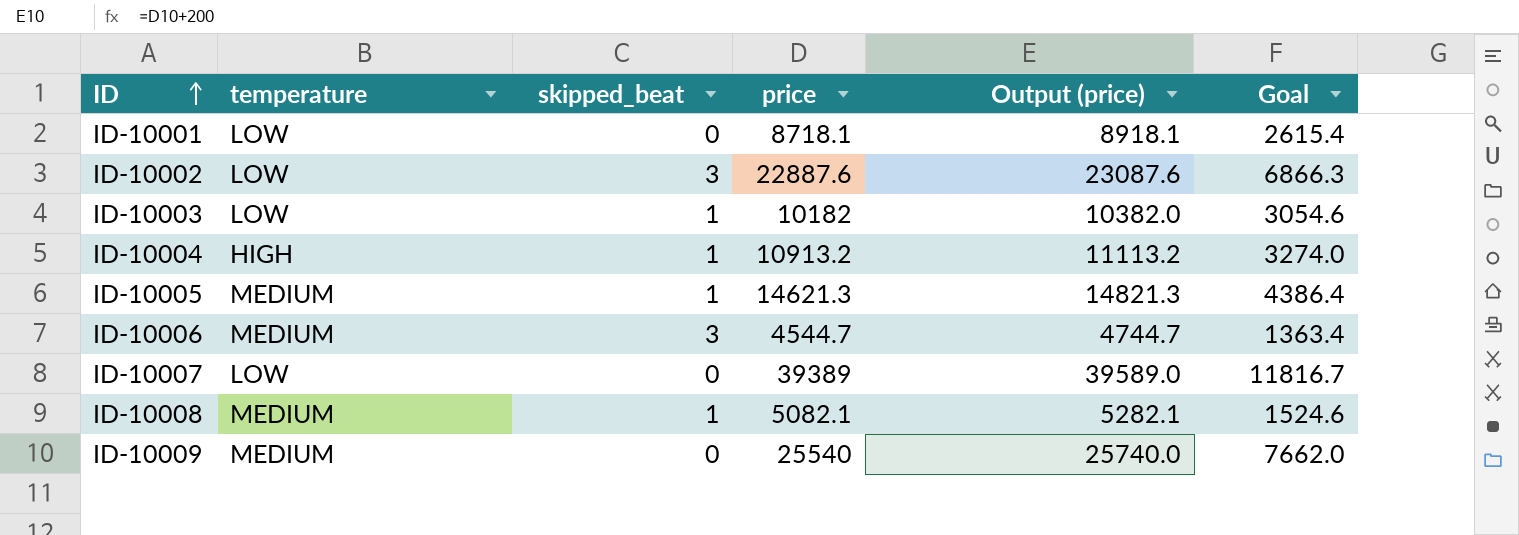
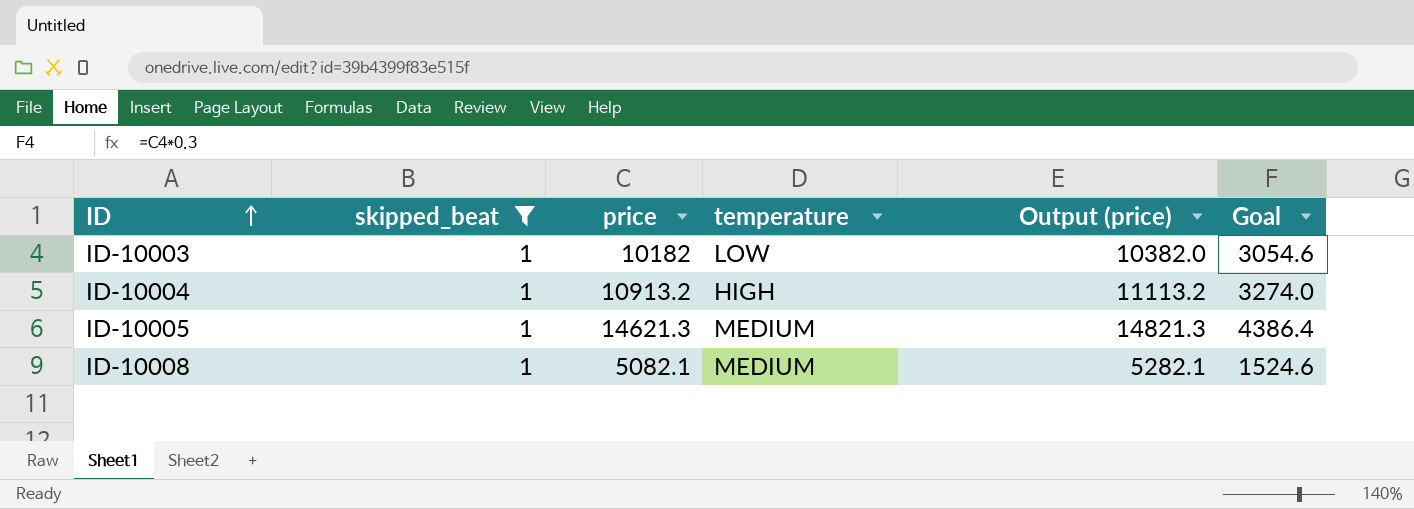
filter: none -> skipped_beat = 1
column temperature | position: 2 -> 4

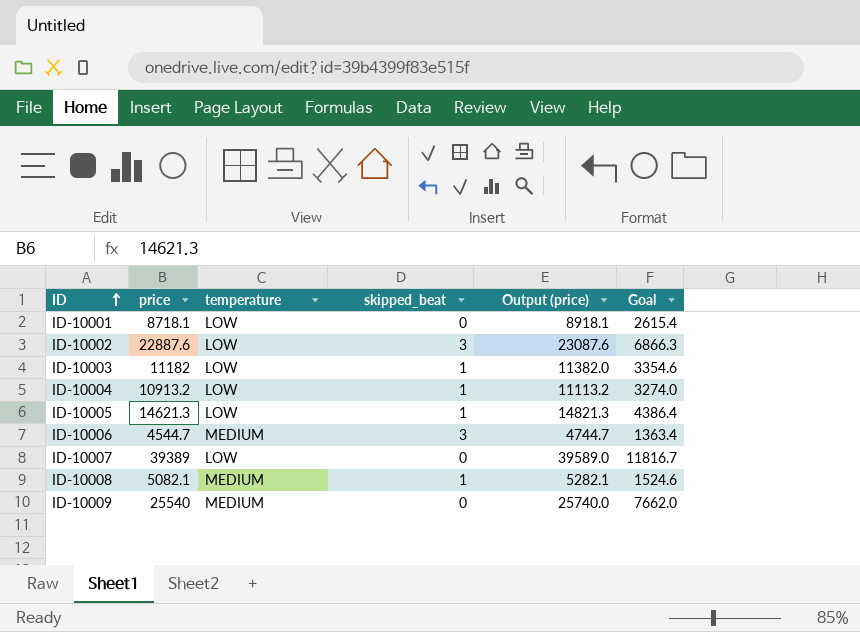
filter: skipped_beat = 1 -> none
column skipped_beat | position: 2 -> 4
ID-10003 | price: 10182 -> 11182
ID-10003 | Output (price): 10382.0 -> 11382.0
ID-10003 | Goal: 3054.6 -> 3354.6
ID-10004 | temperature: HIGH -> LOW
ID-10005 | temperature: MEDIUM -> LOW

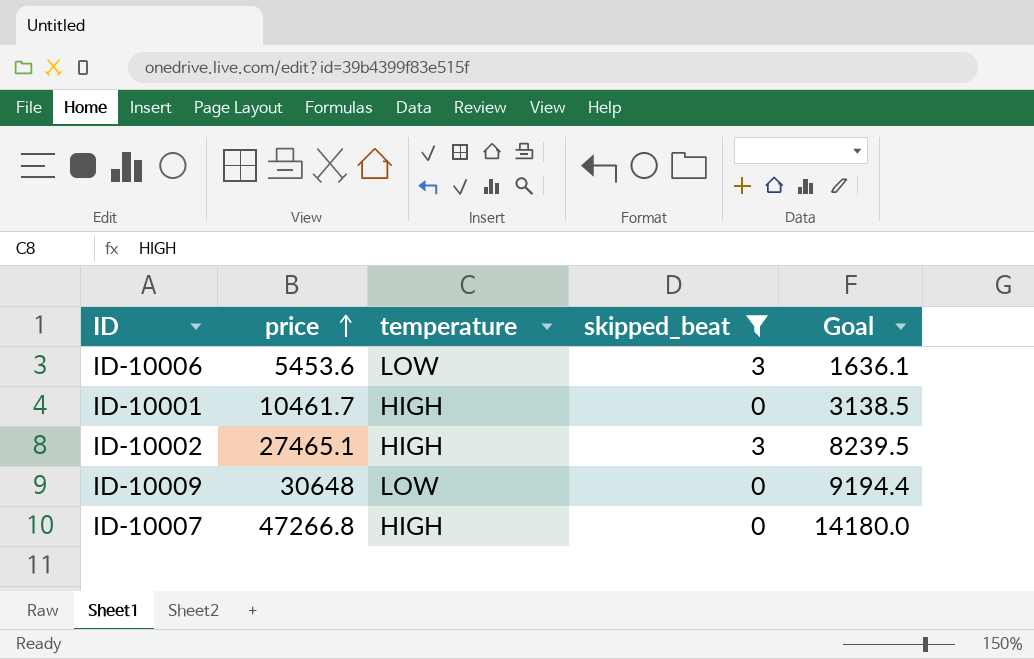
filter: none -> skipped_beat != 1
row order: ID ascending -> price ascending
column Output (price) | formula: [price] + 200 -> none
ID-10006 | price: 4544.7 -> 5453.6
ID-10006 | temperature: MEDIUM -> LOW
ID-10006 | Goal: 1363.4 -> 1636.1
ID-10001 | price: 8718.1 -> 10461.7
ID-10001 | temperature: LOW -> HIGH
ID-10001 | Goal: 2615.4 -> 3138.5
ID-10002 | price: 22887.6 -> 27465.1
ID-10002 | temperature: LOW -> HIGH
ID-10002 | Goal: 6866.3 -> 8239.5
ID-10009 | price: 25540 -> 30648
ID-10009 | temperature: MEDIUM -> LOW
ID-10009 | Goal: 7662.0 -> 9194.4
ID-10007 | price: 39389 -> 47266.8
ID-10007 | temperature: LOW -> HIGH
ID-10007 | Goal: 11816.7 -> 14180.0

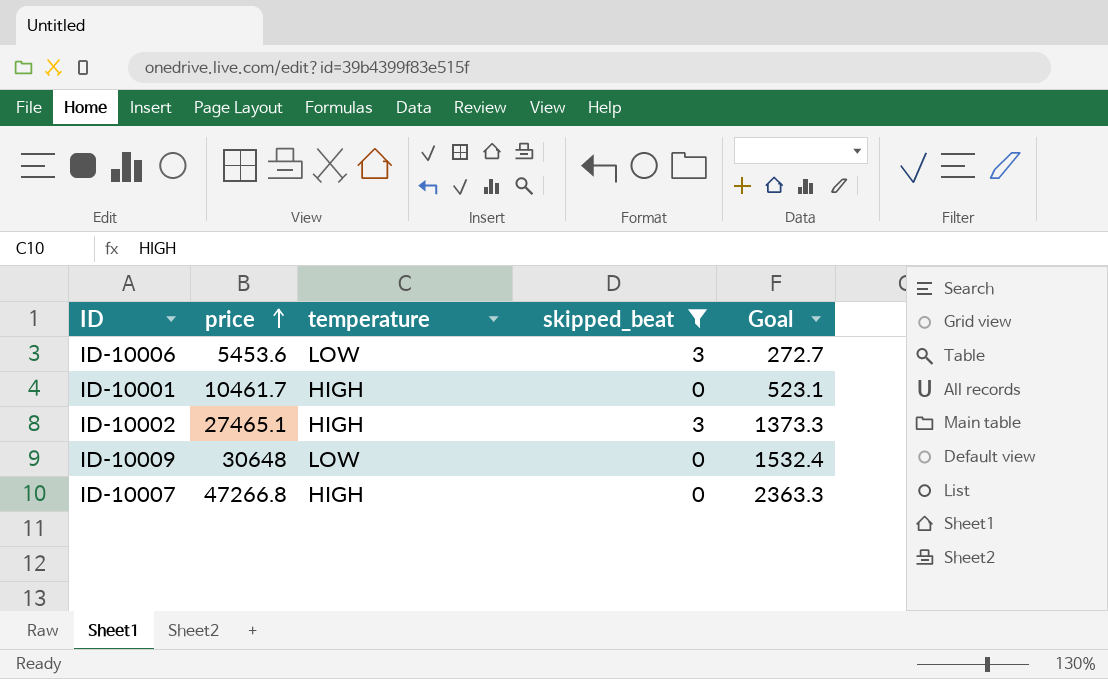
column Goal | formula: [price] * 0.3 -> [price] * 0.05

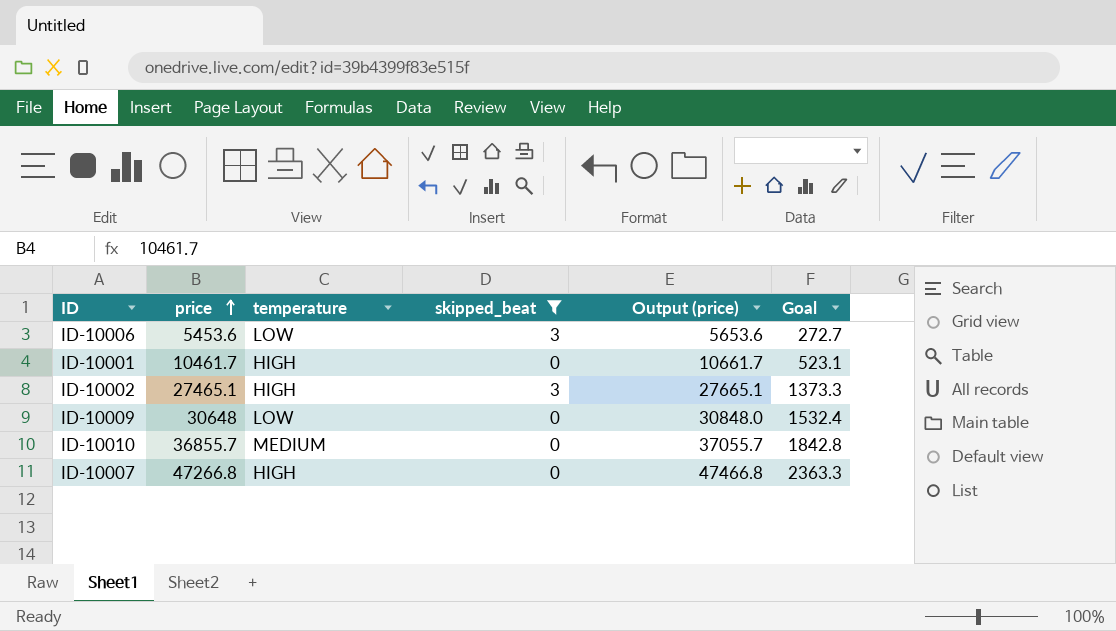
column Output (price) | formula: none -> [price] + 200
row ID-10010: none -> 36855.7 | MEDIUM | 0 | 37055.7 | 1842.8

